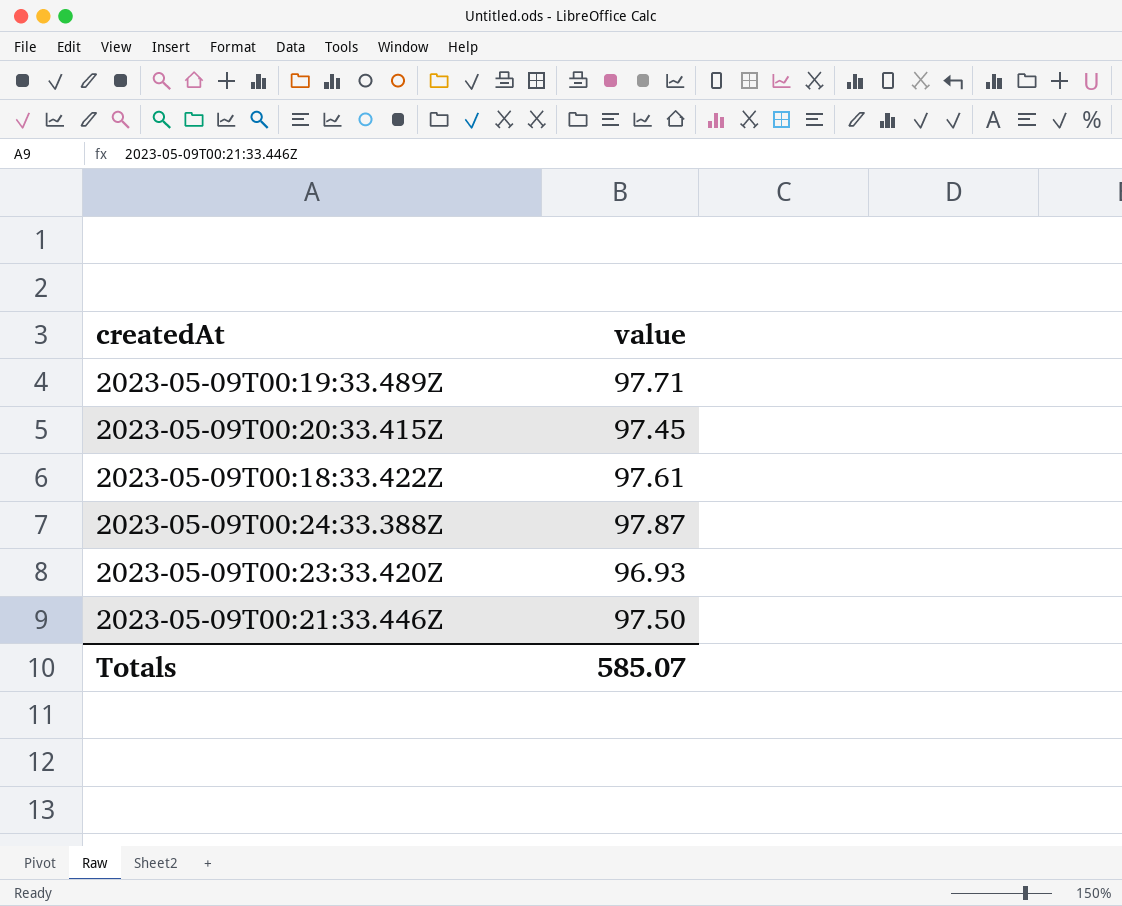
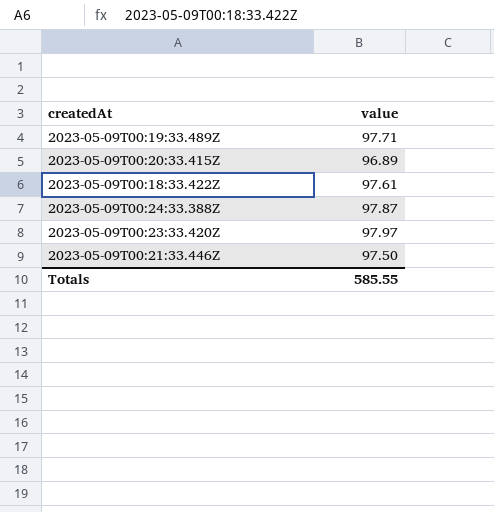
2023-05-09T00:20:33.415Z | value: 97.45 -> 96.89
2023-05-09T00:23:33.420Z | value: 96.93 -> 97.97
Totals | value: 585.07 -> 585.55

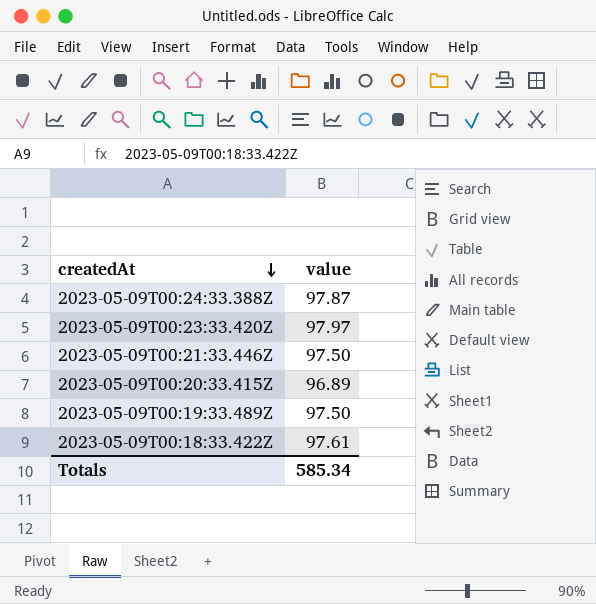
row order: none -> createdAt descending
2023-05-09T00:19:33.489Z | value: 97.71 -> 97.50
Totals | value: 585.55 -> 585.34

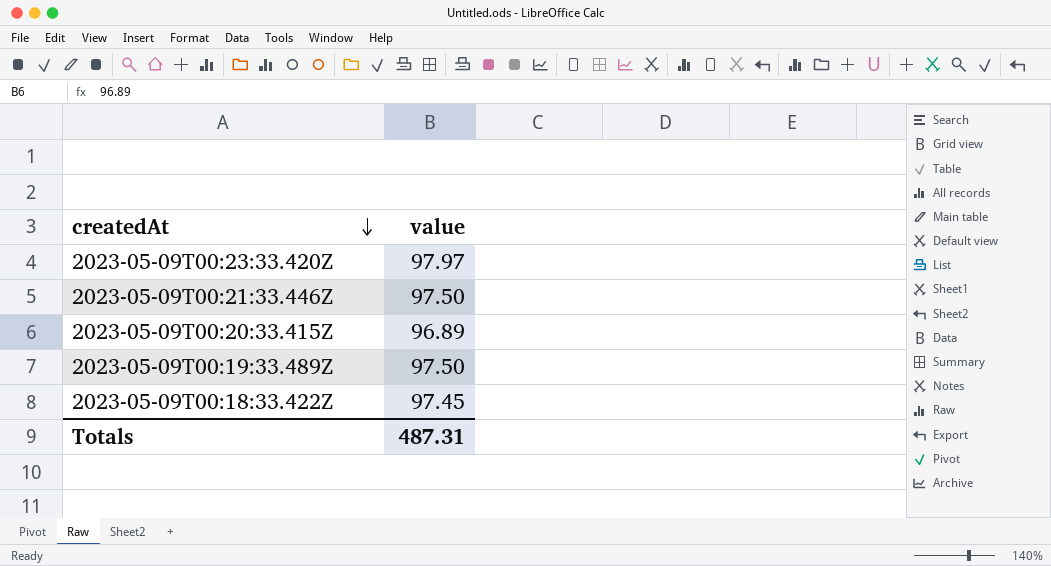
row 2023-05-09T00:24:33.388Z: 97.87 -> none
2023-05-09T00:18:33.422Z | value: 97.61 -> 97.45
Totals | value: 585.34 -> 487.31

